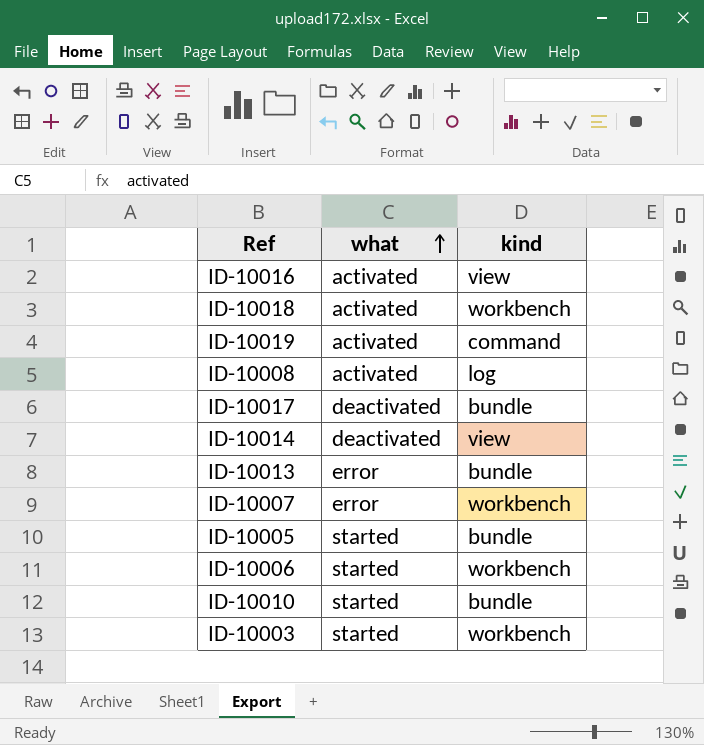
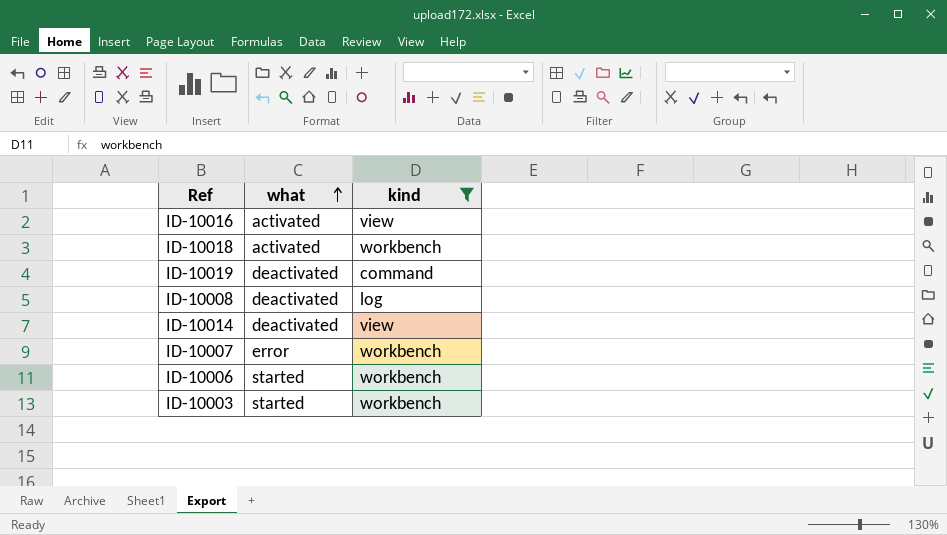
filter: none -> kind != bundle
ID-10019 | what: activated -> deactivated
ID-10008 | what: activated -> deactivated

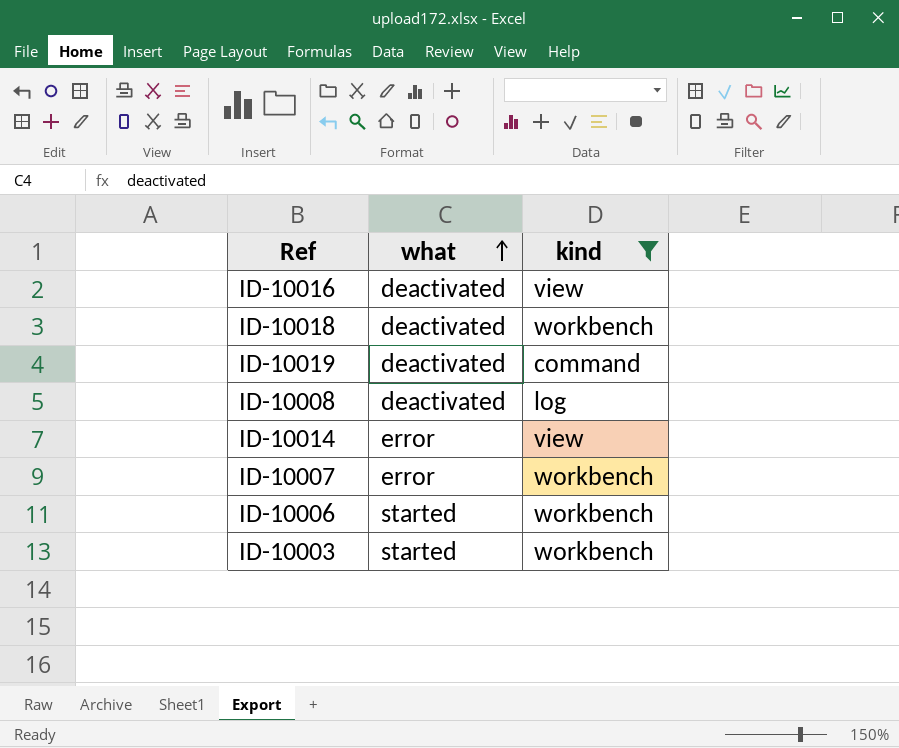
ID-10016 | what: activated -> deactivated
ID-10018 | what: activated -> deactivated
ID-10014 | what: deactivated -> error

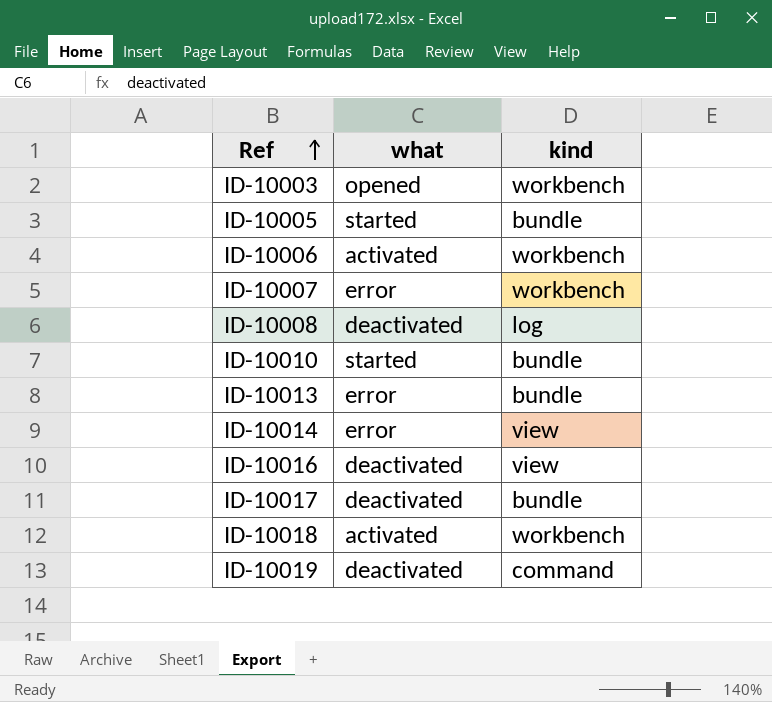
filter: kind != bundle -> none
row order: what ascending -> Ref ascending
ID-10003 | what: started -> opened
ID-10006 | what: started -> activated
ID-10018 | what: deactivated -> activated

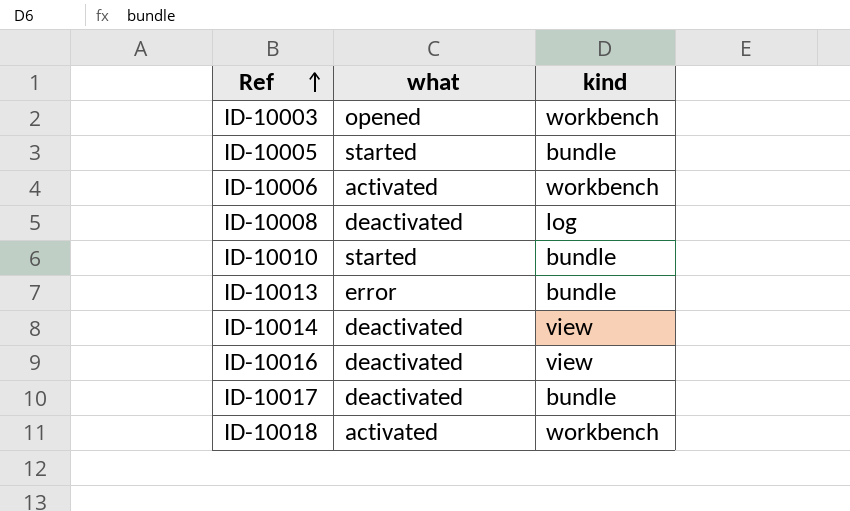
row ID-10007: error | workbench -> none
row ID-10019: deactivated | command -> none
ID-10014 | what: error -> deactivated

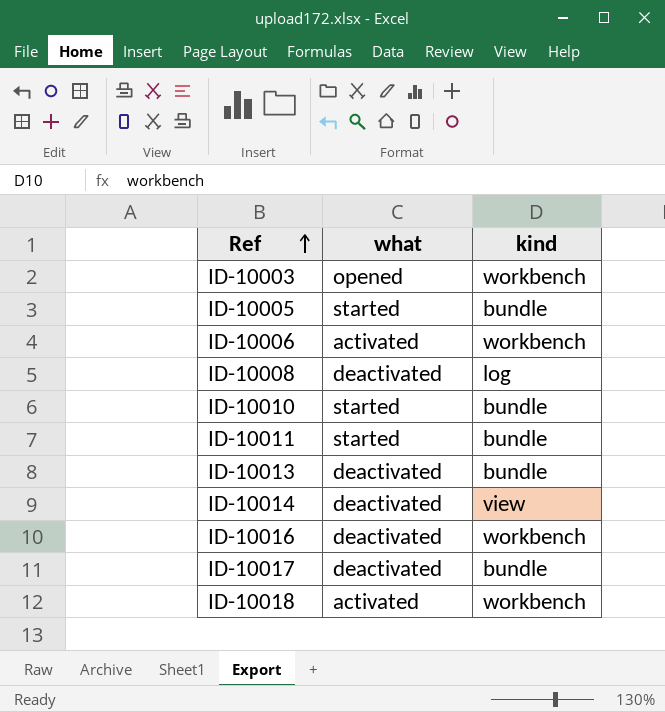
row ID-10011: none -> started | bundle
ID-10013 | what: error -> deactivated
ID-10016 | kind: view -> workbench

